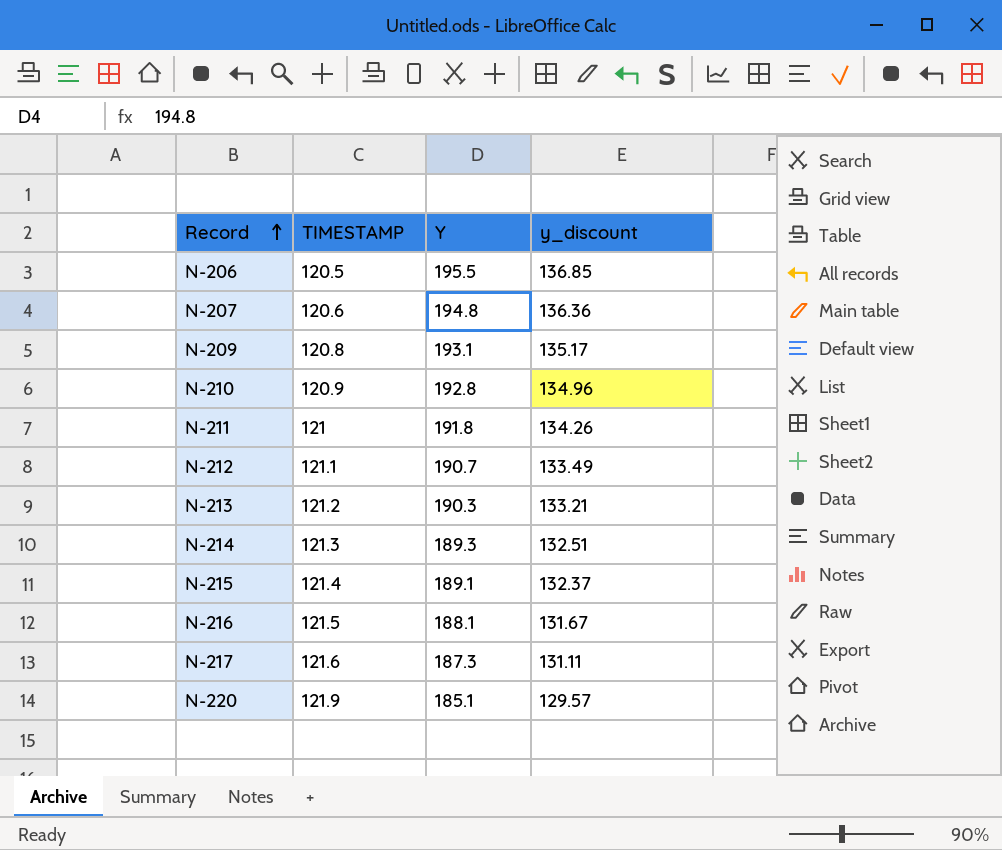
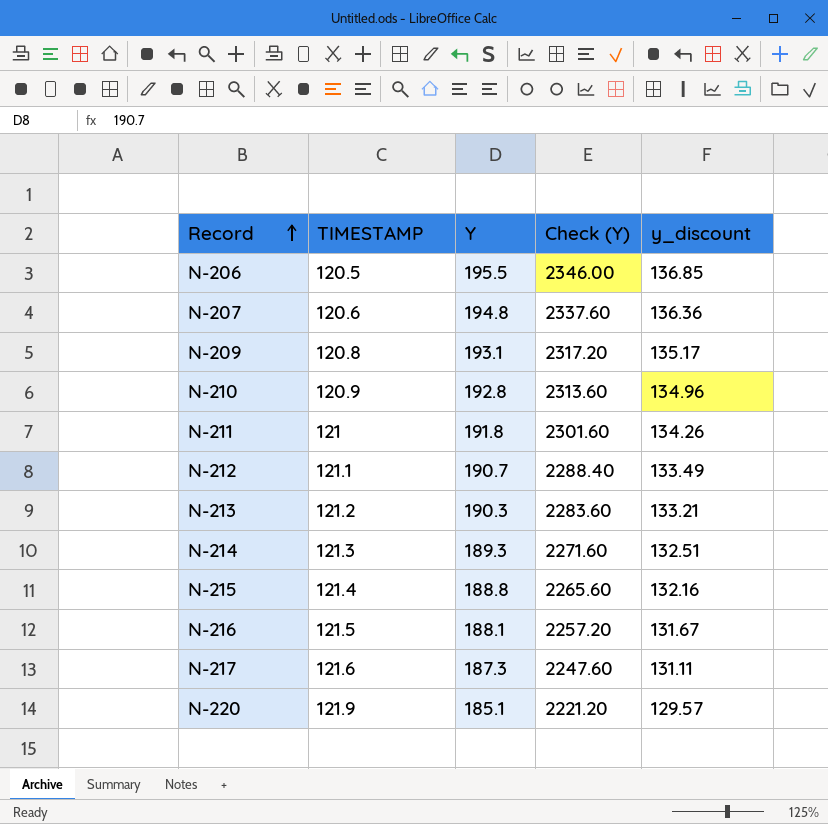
column Check (Y) | formula: none -> [Y] * 12
N-215 | Y: 189.1 -> 188.8
N-215 | y_discount: 132.37 -> 132.16

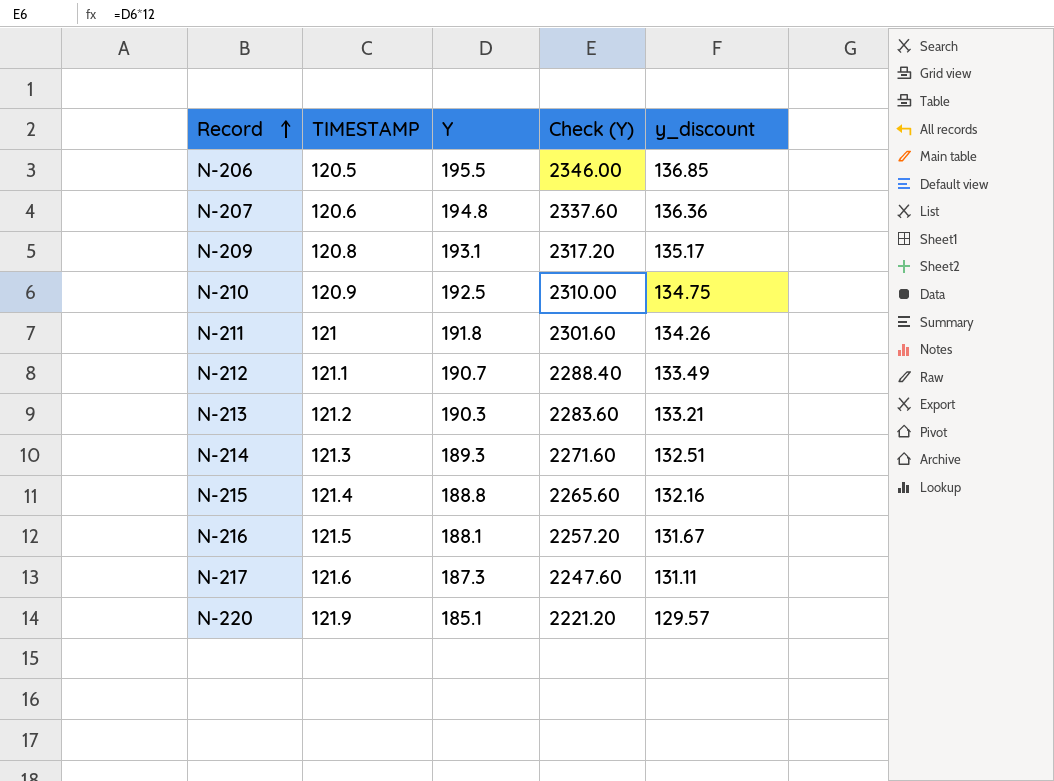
N-210 | Y: 192.8 -> 192.5
N-210 | Check (Y): 2313.60 -> 2310.00
N-210 | y_discount: 134.96 -> 134.75

